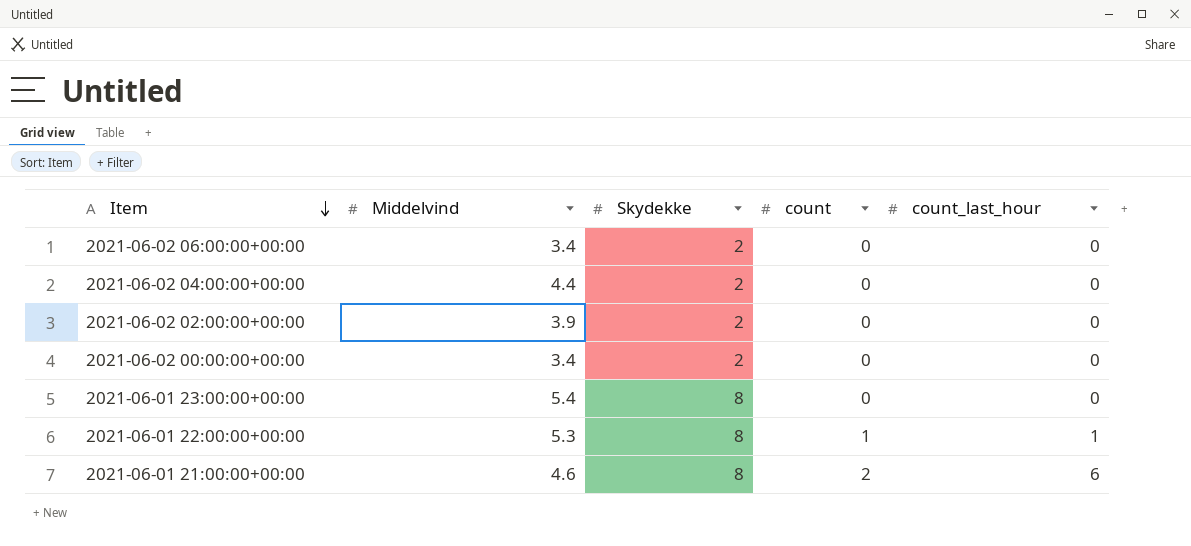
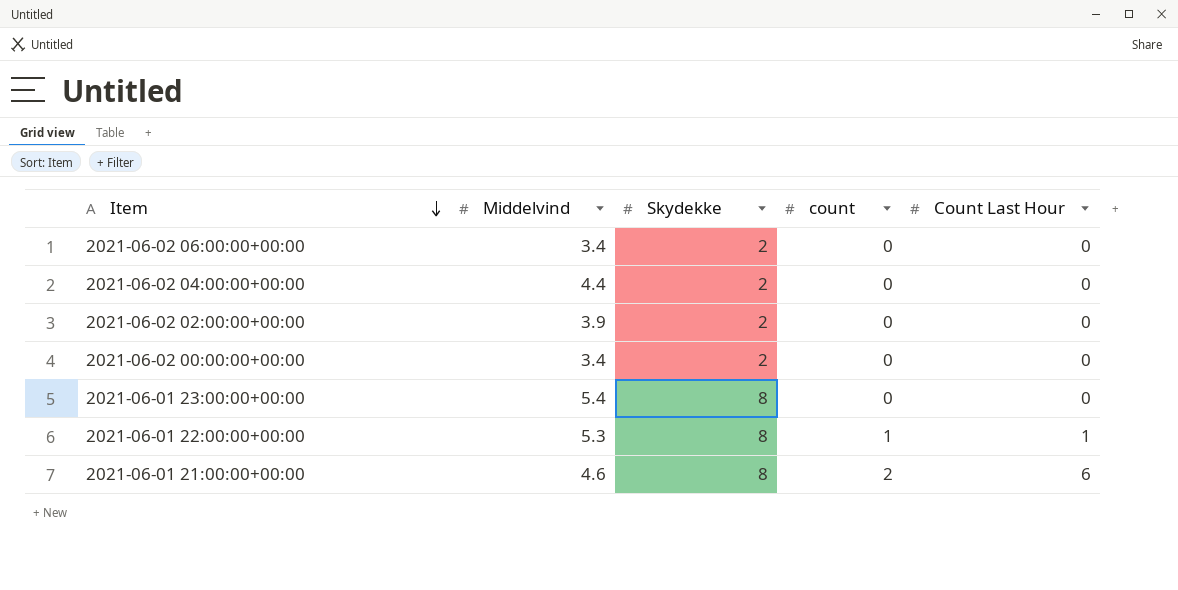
column name: count_last_hour -> Count Last Hour

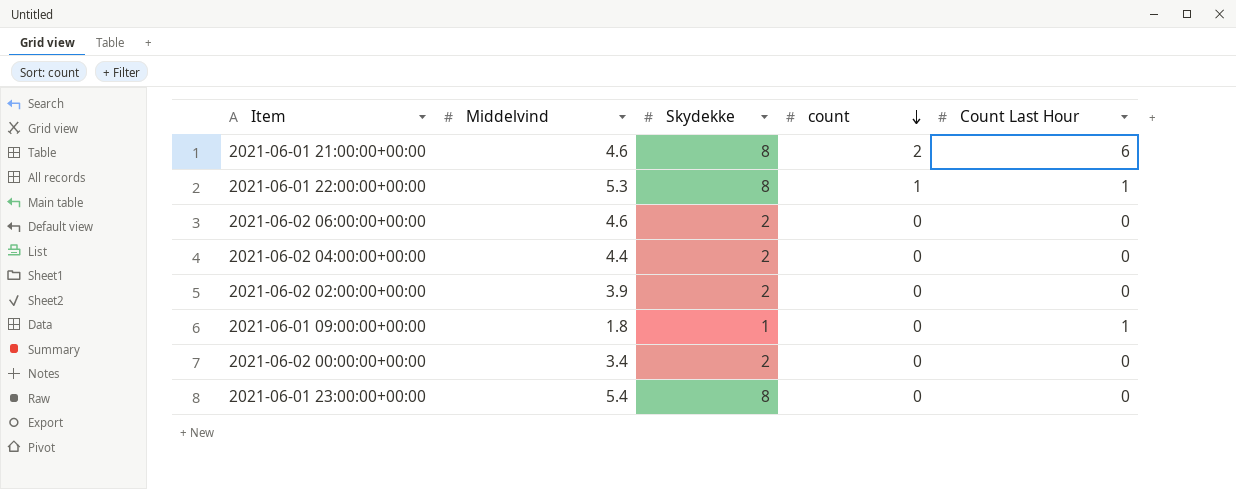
row order: Item descending -> count descending
2021-06-02 06:00:00+00:00 | Middelvind: 3.4 -> 4.6
row 2021-06-01 09:00:00+00:00: none -> 1.8 | 1 | 0 | 1

